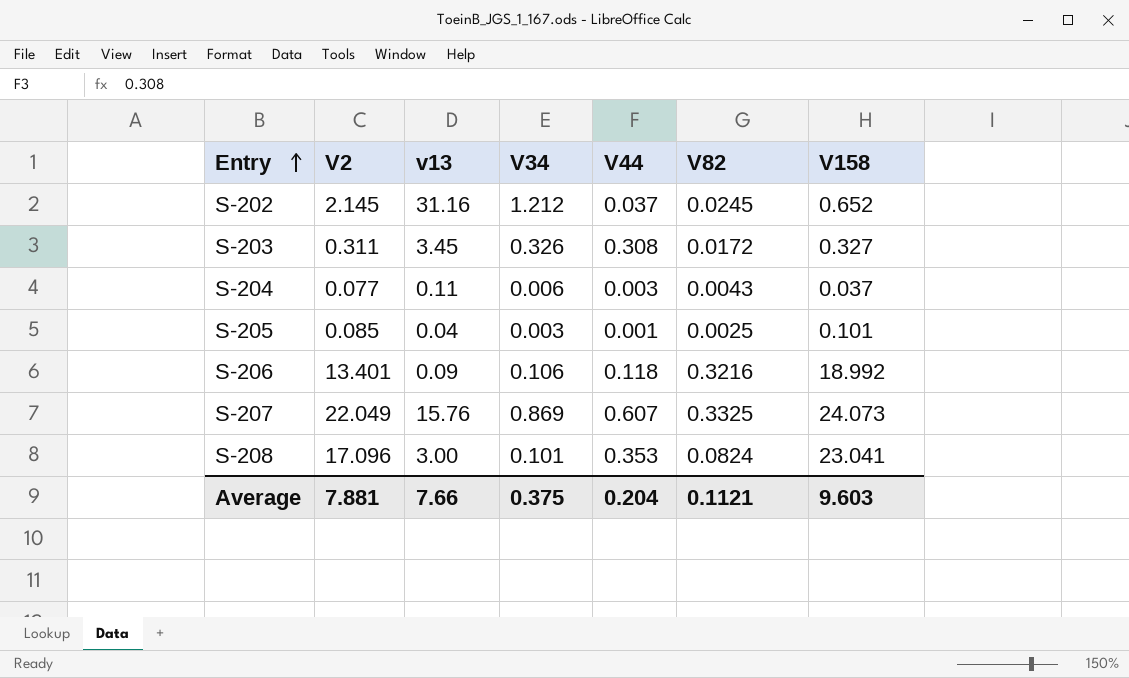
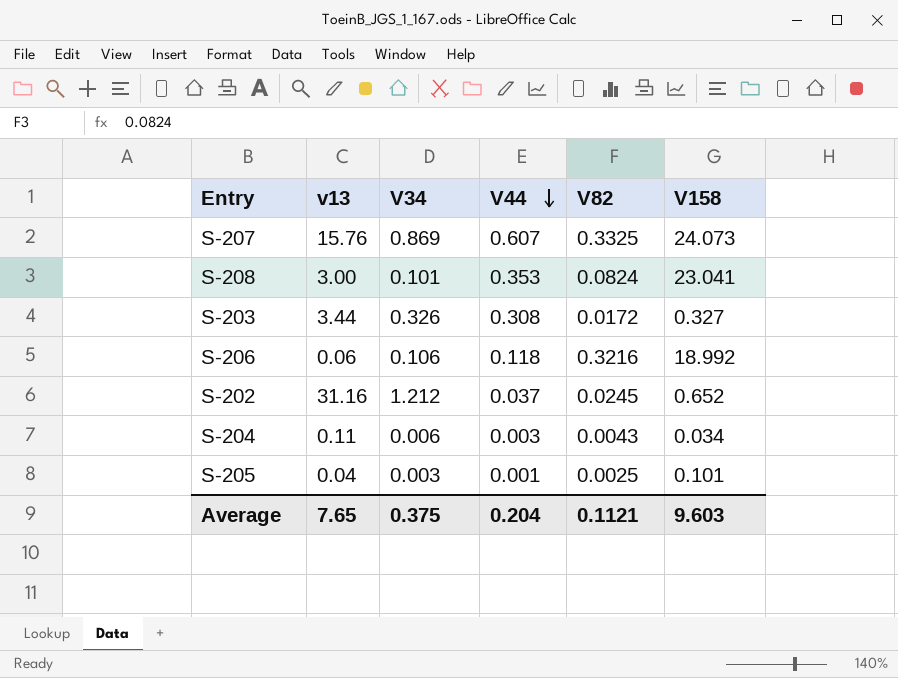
row order: Entry ascending -> V44 descending
column V2 | position: 2 -> none
S-203 | v13: 3.45 -> 3.44
S-206 | v13: 0.09 -> 0.06
S-204 | V158: 0.037 -> 0.034
Average | v13: 7.66 -> 7.65

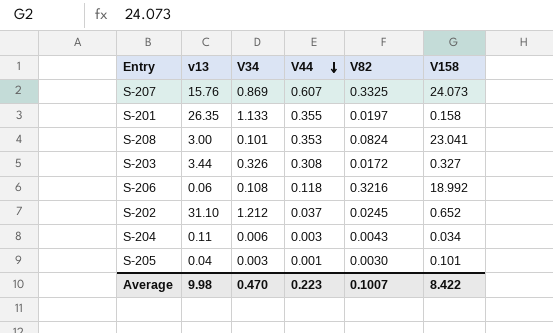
row S-201: none -> 26.35 | 1.133 | 0.355 | 0.0197 | 0.158
S-206 | V34: 0.106 -> 0.108
S-202 | v13: 31.16 -> 31.10
S-205 | V82: 0.0025 -> 0.0030
Average | v13: 7.65 -> 9.98
Average | V34: 0.375 -> 0.470
Average | V44: 0.204 -> 0.223
Average | V82: 0.1121 -> 0.1007
Average | V158: 9.603 -> 8.422

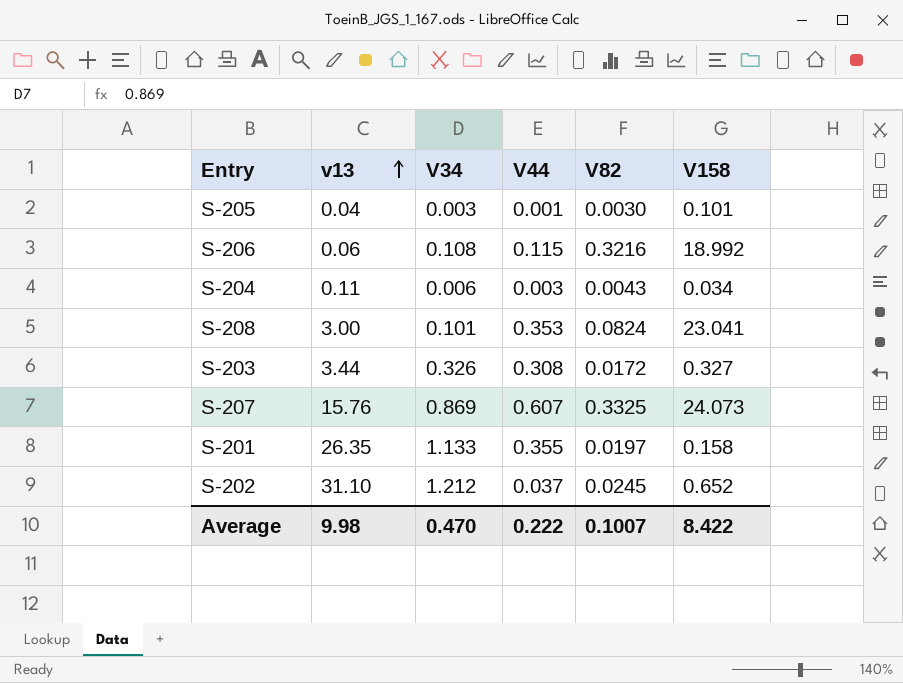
row order: V44 descending -> v13 ascending
S-206 | V44: 0.118 -> 0.115
Average | V44: 0.223 -> 0.222

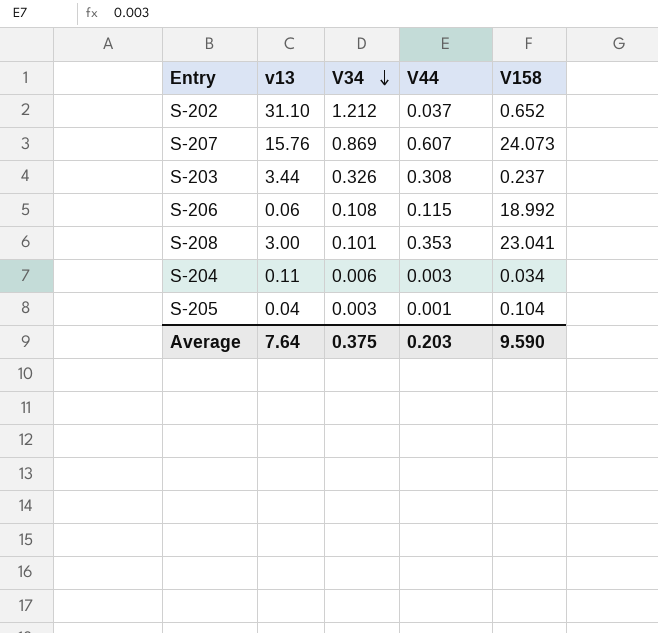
row order: v13 ascending -> V34 descending
column V82 | position: 5 -> none
row S-201: 26.35 | 1.133 | 0.355 | 0.0197 | 0.158 -> none
S-203 | V158: 0.327 -> 0.237
S-205 | V158: 0.101 -> 0.104
Average | v13: 9.98 -> 7.64
Average | V34: 0.470 -> 0.375
Average | V44: 0.222 -> 0.203
Average | V158: 8.422 -> 9.590

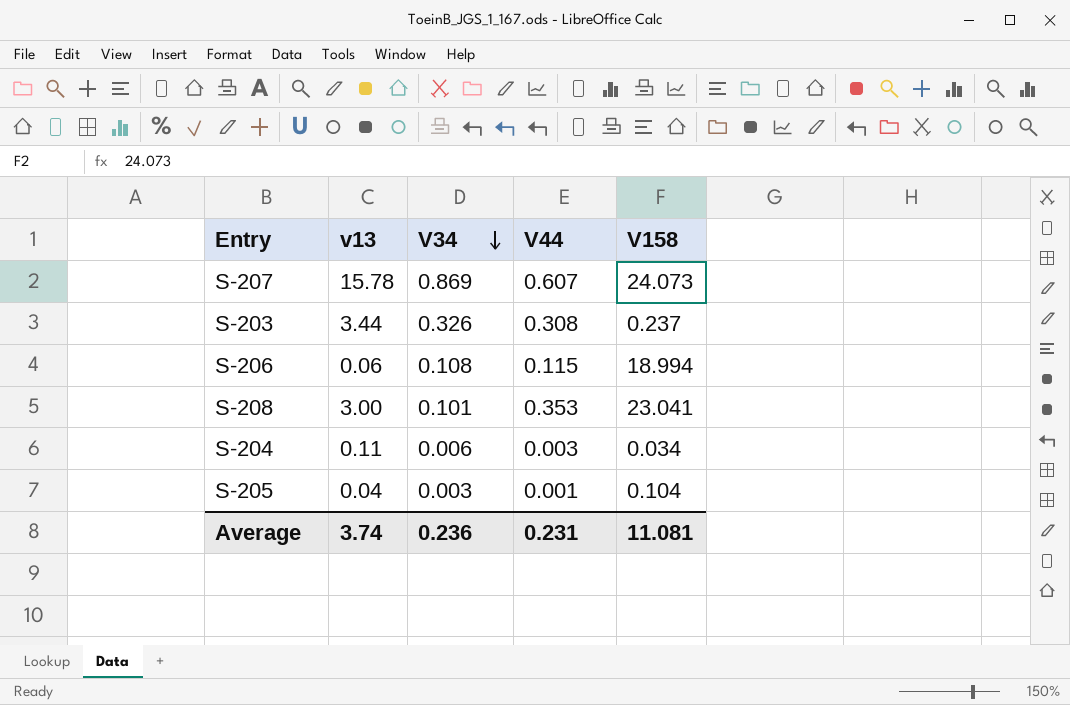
row S-202: 31.10 | 1.212 | 0.037 | 0.652 -> none
S-207 | v13: 15.76 -> 15.78
S-206 | V158: 18.992 -> 18.994
Average | v13: 7.64 -> 3.74
Average | V34: 0.375 -> 0.236
Average | V44: 0.203 -> 0.231
Average | V158: 9.590 -> 11.081

